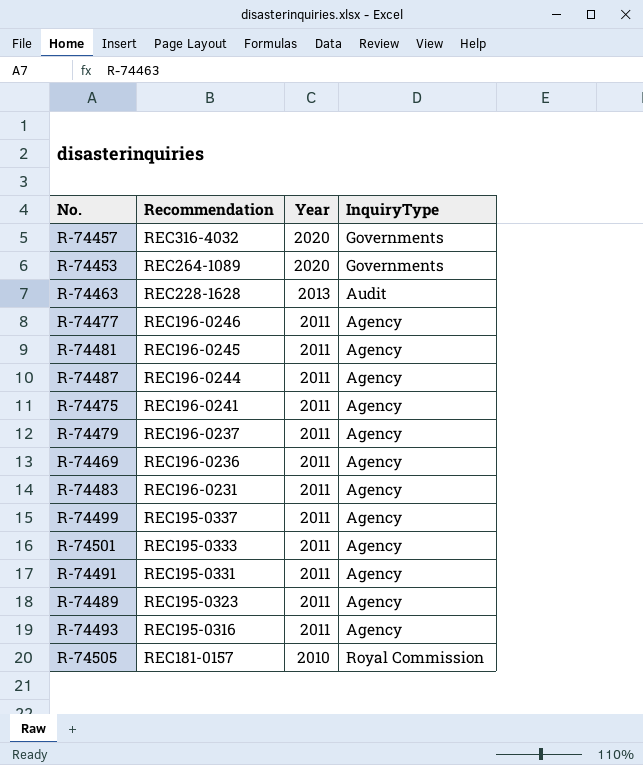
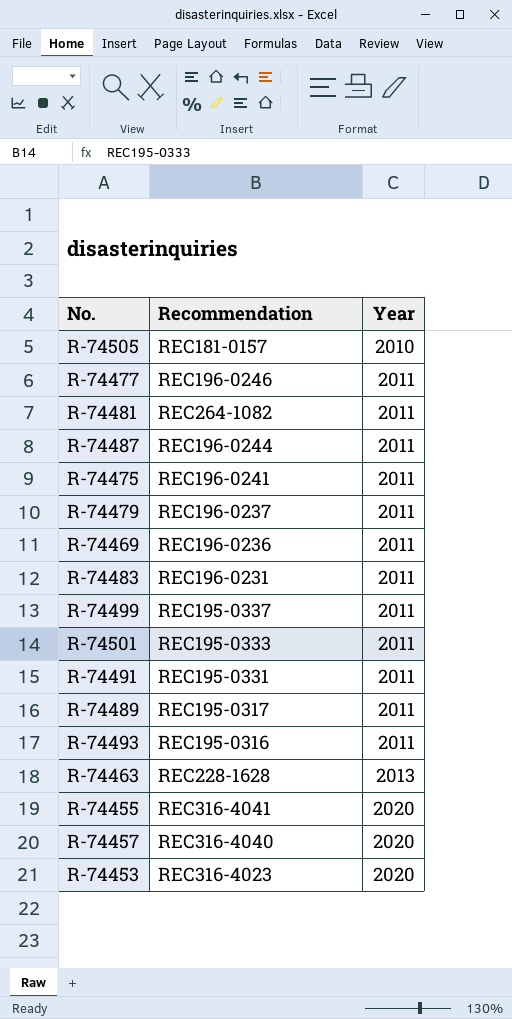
row order: Recommendation descending -> Year ascending
column InquiryType | position: 4 -> none
R-74481 | Recommendation: REC196-0245 -> REC264-1082
R-74489 | Recommendation: REC195-0323 -> REC195-0317
row R-74455: none -> REC316-4041 | 2020
R-74457 | Recommendation: REC316-4032 -> REC316-4040
R-74453 | Recommendation: REC264-1089 -> REC316-4023

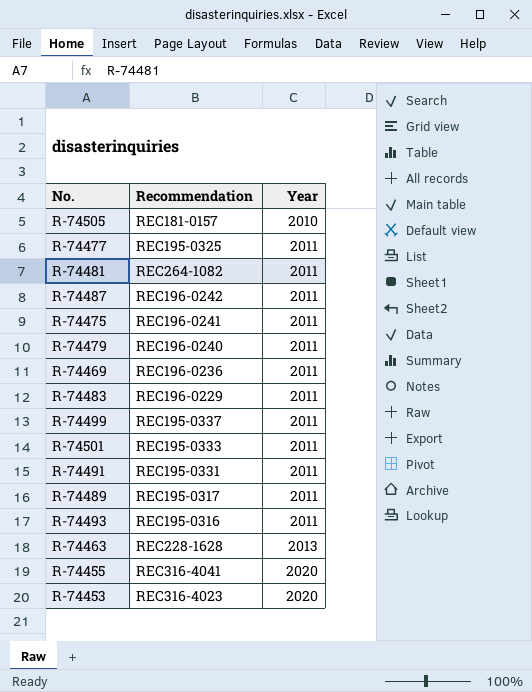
row R-74457: REC316-4040 | 2020 -> none
R-74477 | Recommendation: REC196-0246 -> REC195-0325
R-74487 | Recommendation: REC196-0244 -> REC196-0242
R-74479 | Recommendation: REC196-0237 -> REC196-0240
R-74483 | Recommendation: REC196-0231 -> REC196-0229

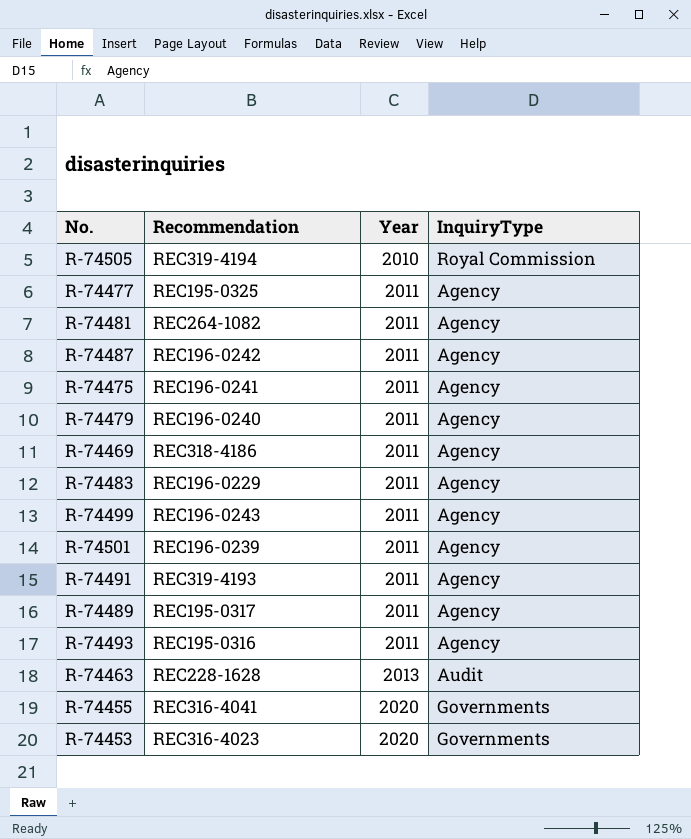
column InquiryType | position: none -> 4
R-74505 | Recommendation: REC181-0157 -> REC319-4194
R-74469 | Recommendation: REC196-0236 -> REC318-4186
R-74499 | Recommendation: REC195-0337 -> REC196-0243
R-74501 | Recommendation: REC195-0333 -> REC196-0239
R-74491 | Recommendation: REC195-0331 -> REC319-4193

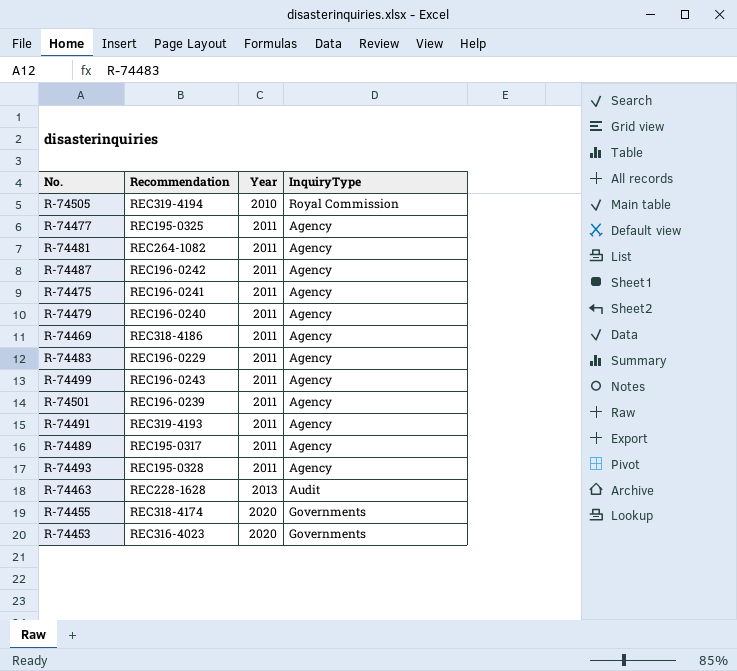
R-74493 | Recommendation: REC195-0316 -> REC195-0328
R-74455 | Recommendation: REC316-4041 -> REC318-4174

